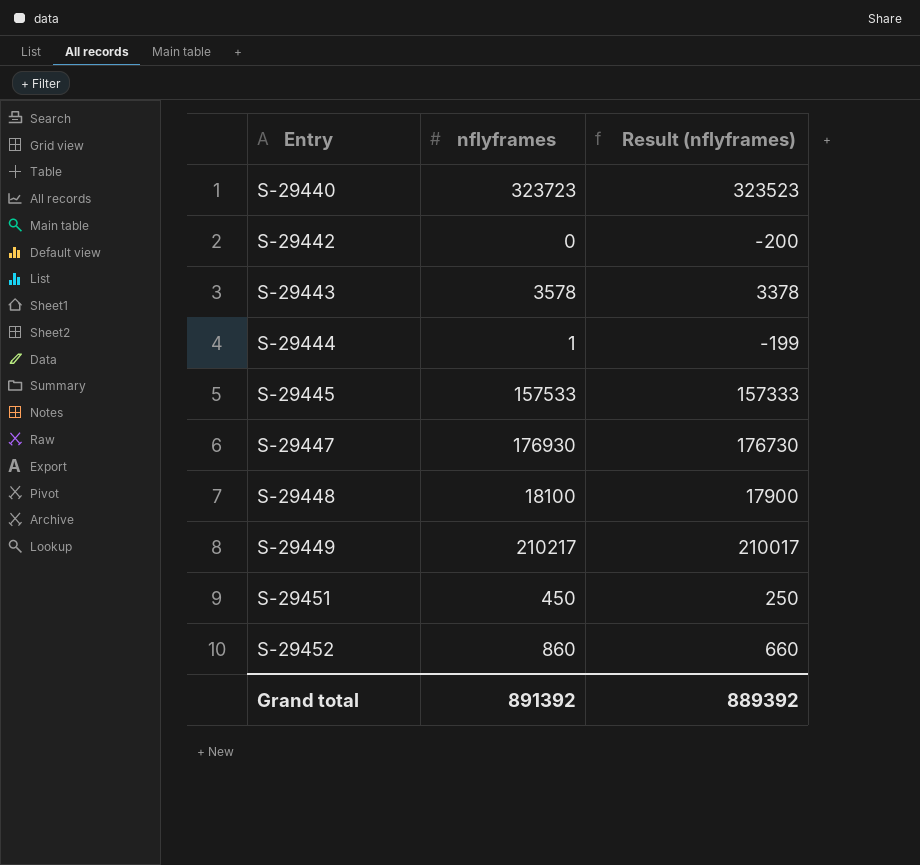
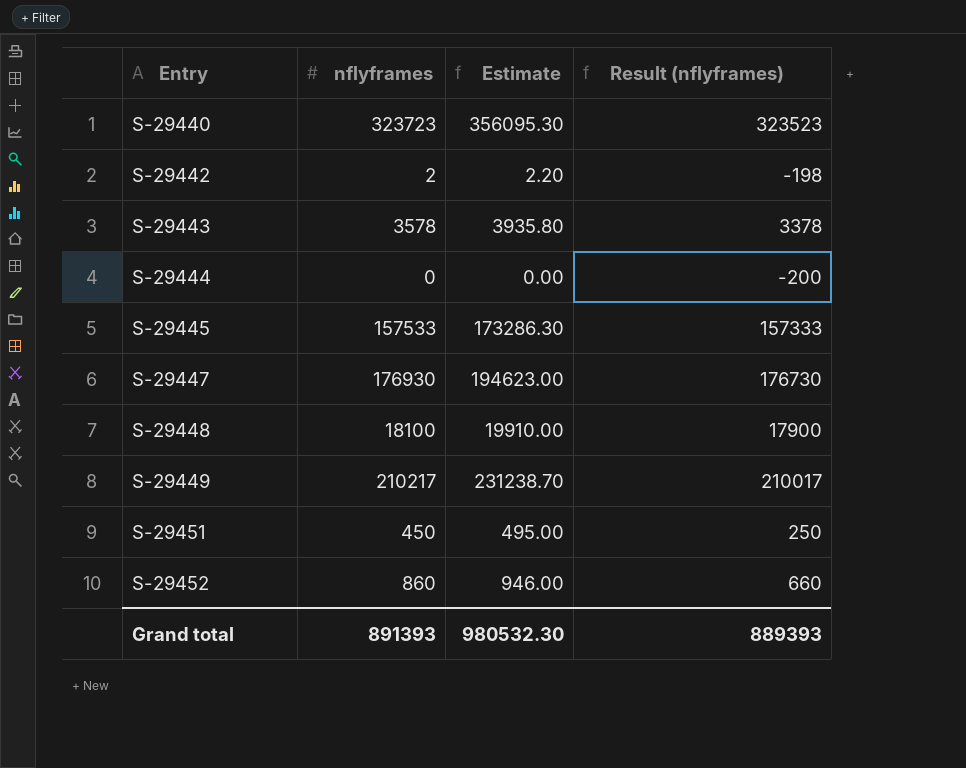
column Estimate | formula: none -> [nflyframes] * 1.1
S-29442 | nflyframes: 0 -> 2
S-29442 | Result (nflyframes): -200 -> -198
S-29444 | nflyframes: 1 -> 0
S-29444 | Result (nflyframes): -199 -> -200
Grand total | nflyframes: 891392 -> 891393
Grand total | Result (nflyframes): 889392 -> 889393

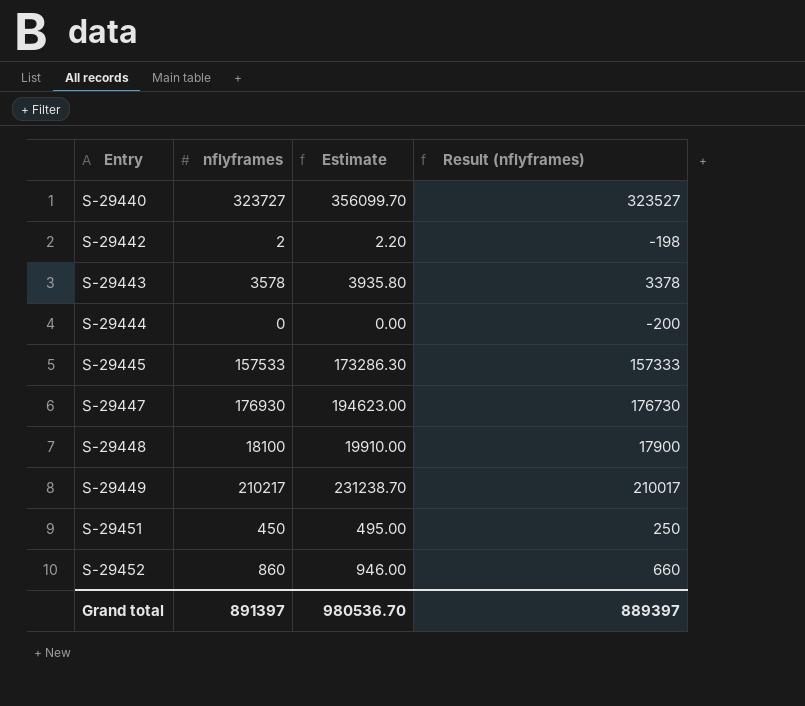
S-29440 | nflyframes: 323723 -> 323727
S-29440 | Estimate: 356095.30 -> 356099.70
S-29440 | Result (nflyframes): 323523 -> 323527
Grand total | nflyframes: 891393 -> 891397
Grand total | Estimate: 980532.30 -> 980536.70
Grand total | Result (nflyframes): 889393 -> 889397

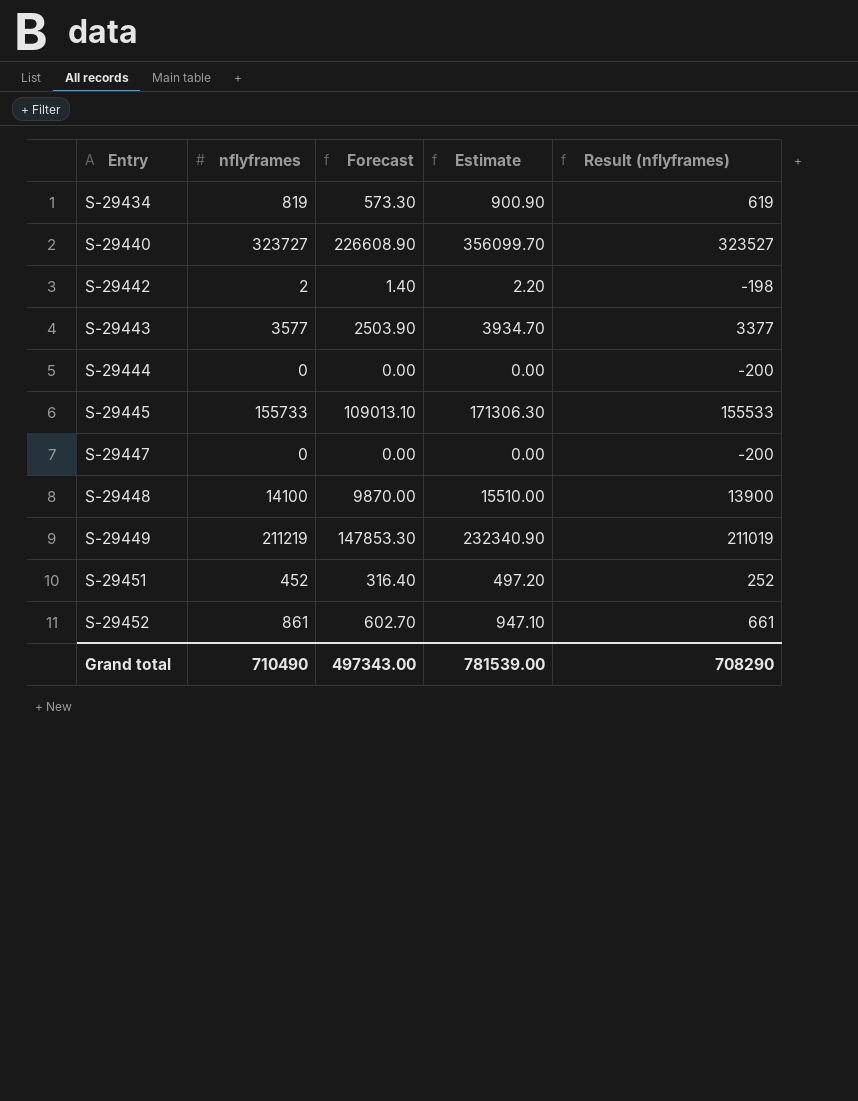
column Forecast | formula: none -> [nflyframes] * 0.7
row S-29434: none -> 819 | 573.30 | 900.90 | 619
S-29443 | nflyframes: 3578 -> 3577
S-29443 | Estimate: 3935.80 -> 3934.70
S-29443 | Result (nflyframes): 3378 -> 3377
S-29445 | nflyframes: 157533 -> 155733
S-29445 | Estimate: 173286.30 -> 171306.30
S-29445 | Result (nflyframes): 157333 -> 155533
S-29447 | nflyframes: 176930 -> 0
S-29447 | Estimate: 194623.00 -> 0.00
S-29447 | Result (nflyframes): 176730 -> -200
S-29448 | nflyframes: 18100 -> 14100
S-29448 | Estimate: 19910.00 -> 15510.00
S-29448 | Result (nflyframes): 17900 -> 13900
S-29449 | nflyframes: 210217 -> 211219
S-29449 | Estimate: 231238.70 -> 232340.90
S-29449 | Result (nflyframes): 210017 -> 211019
S-29451 | nflyframes: 450 -> 452
S-29451 | Estimate: 495.00 -> 497.20
S-29451 | Result (nflyframes): 250 -> 252
S-29452 | nflyframes: 860 -> 861
S-29452 | Estimate: 946.00 -> 947.10
S-29452 | Result (nflyframes): 660 -> 661
Grand total | nflyframes: 891397 -> 710490
Grand total | Estimate: 980536.70 -> 781539.00
Grand total | Result (nflyframes): 889397 -> 708290

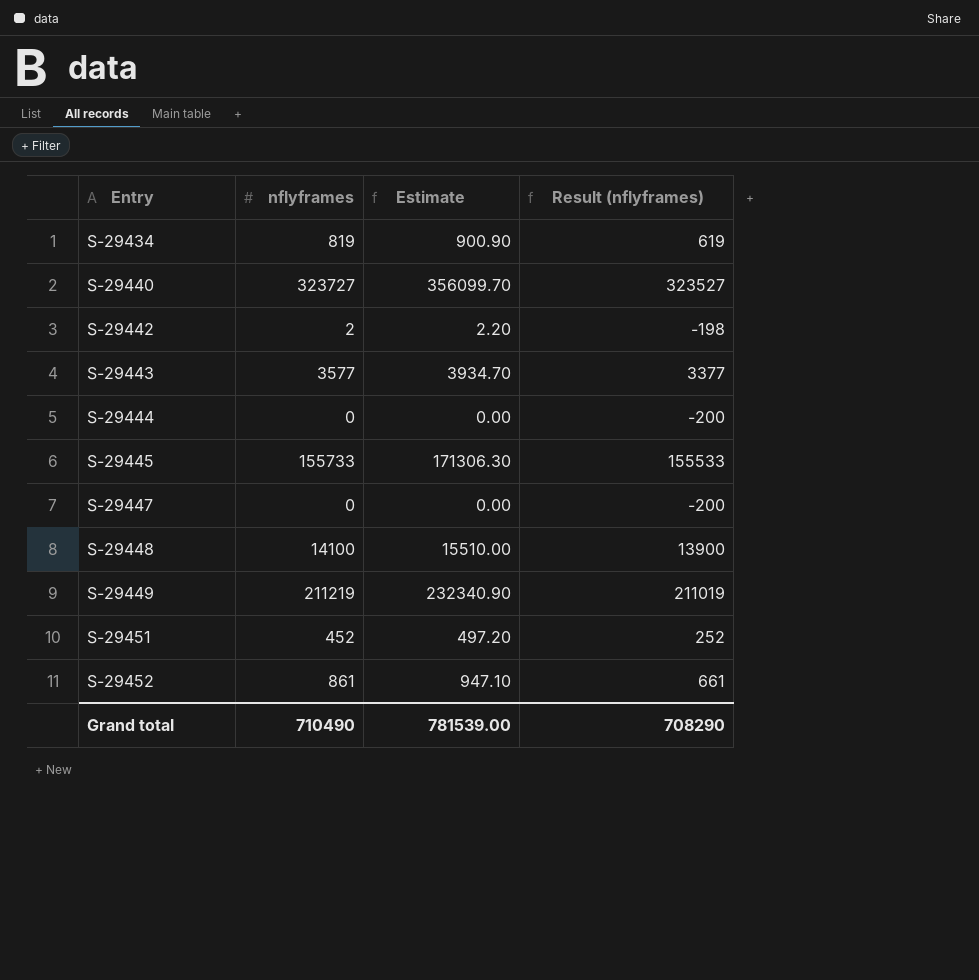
column Forecast | formula: [nflyframes] * 0.7 -> none

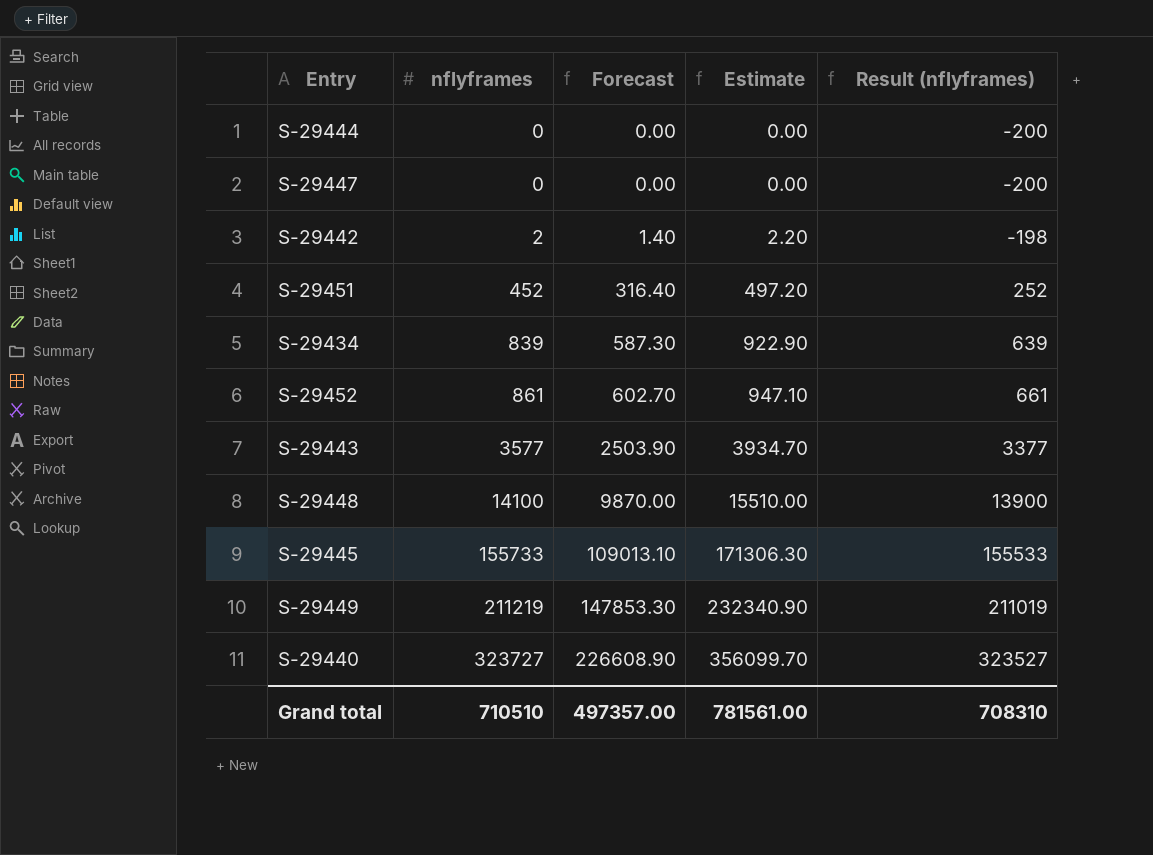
row order: Entry ascending -> nflyframes ascending
column Forecast | formula: none -> [nflyframes] * 0.7
S-29434 | nflyframes: 819 -> 839
S-29434 | Estimate: 900.90 -> 922.90
S-29434 | Result (nflyframes): 619 -> 639
Grand total | nflyframes: 710490 -> 710510
Grand total | Estimate: 781539.00 -> 781561.00
Grand total | Result (nflyframes): 708290 -> 708310

